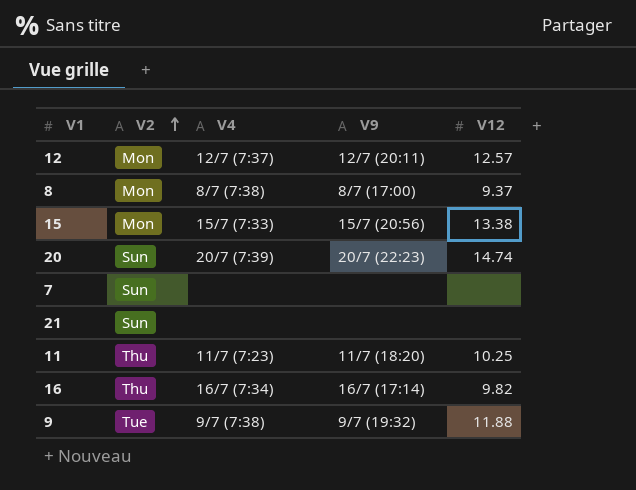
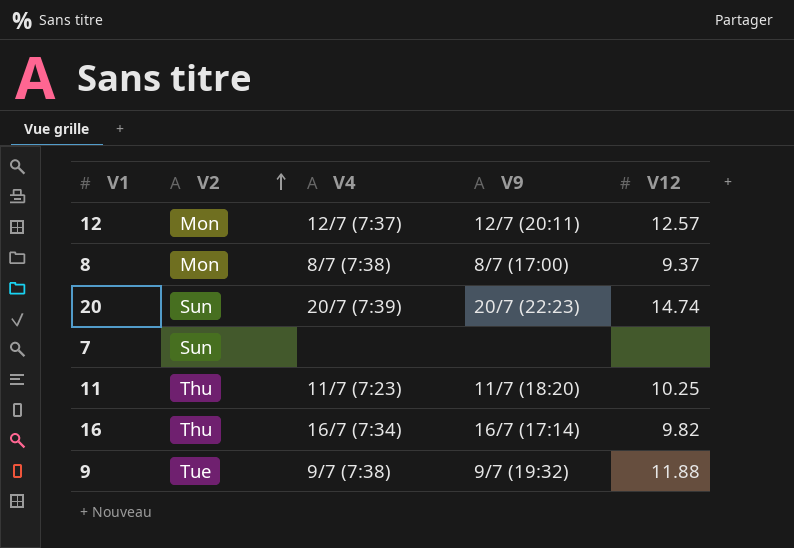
row 15: Mon | 15/7 (7:33) | 15/7 (20:56) | 13.38 -> none
row 21: Sun | none | none | none -> none

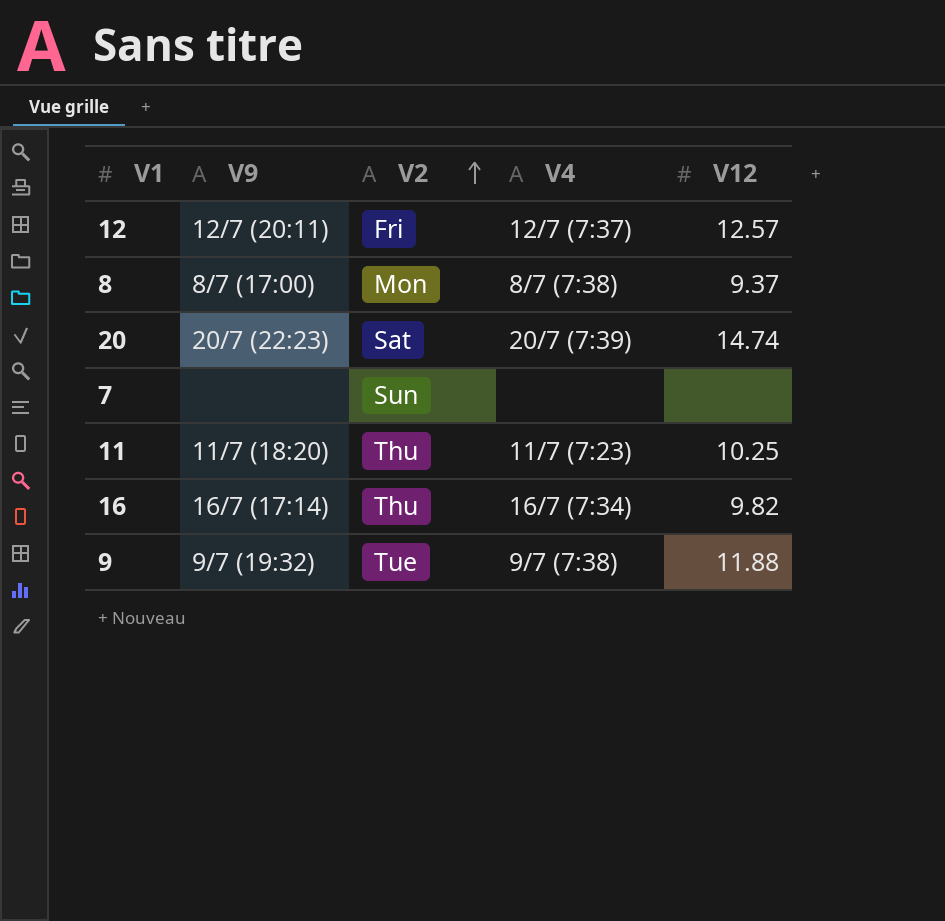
column V9 | position: 4 -> 2
12 | V2: Mon -> Fri
20 | V2: Sun -> Sat

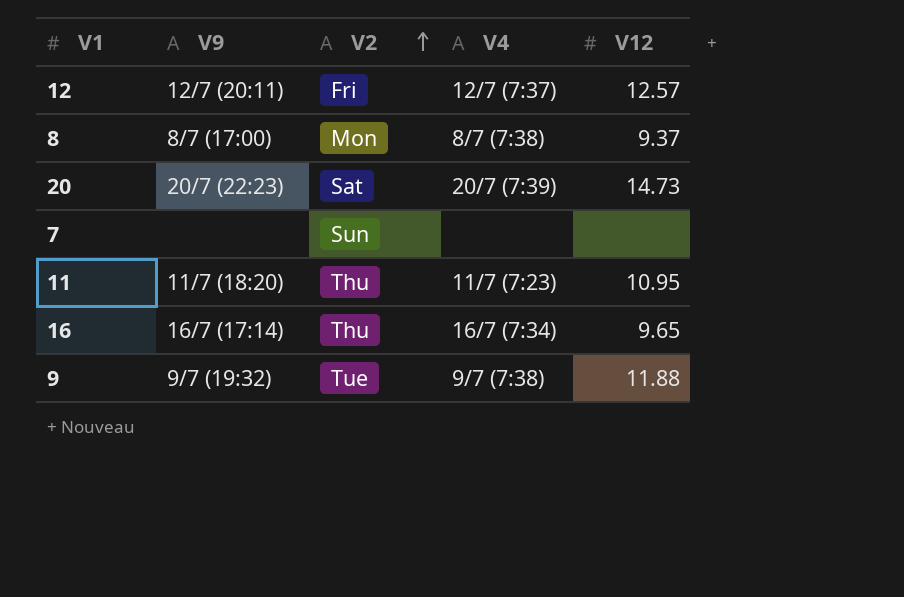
20 | V12: 14.74 -> 14.73
11 | V12: 10.25 -> 10.95
16 | V12: 9.82 -> 9.65

